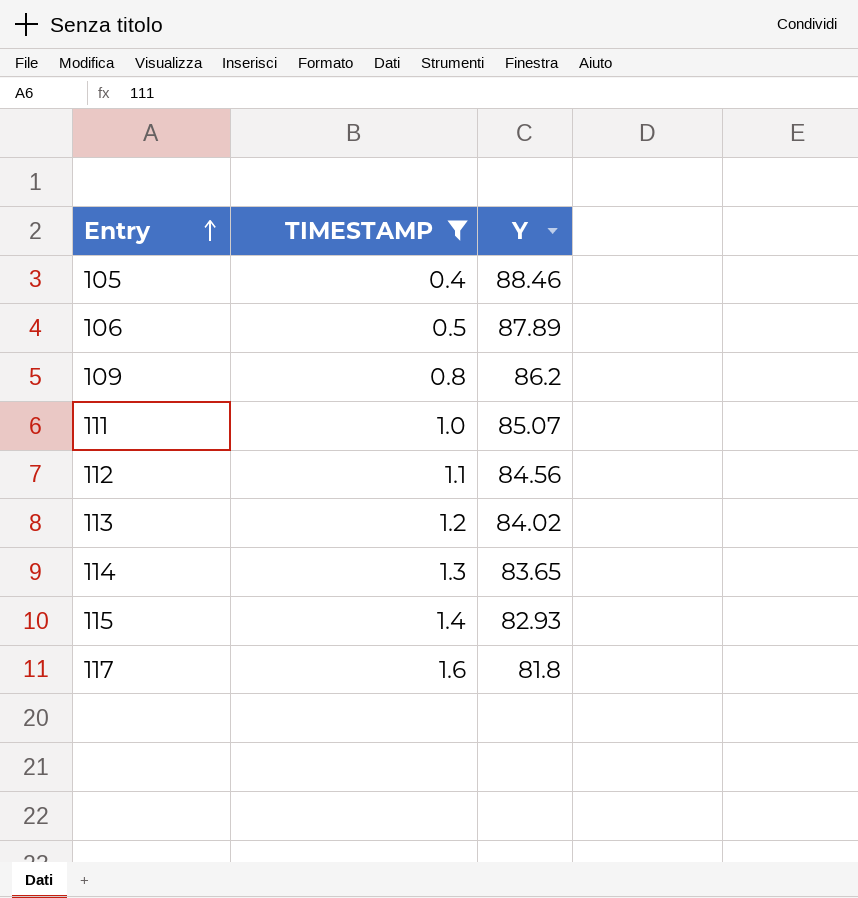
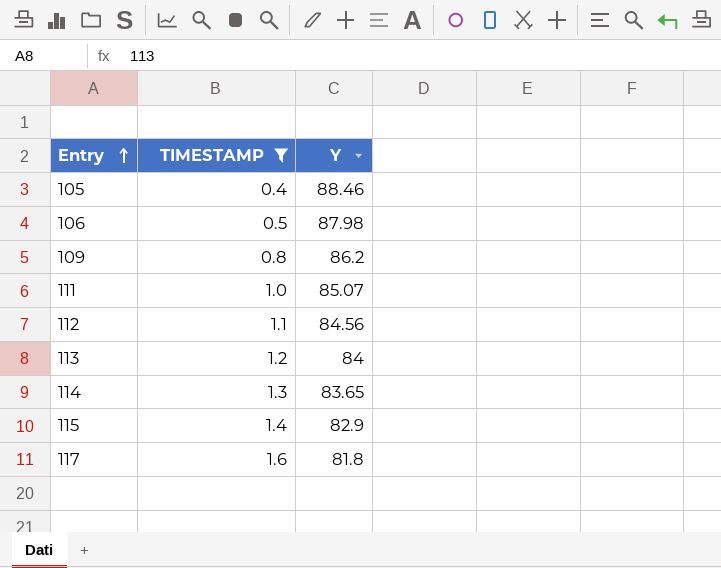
106 | Y: 87.89 -> 87.98
113 | Y: 84.02 -> 84
115 | Y: 82.93 -> 82.9

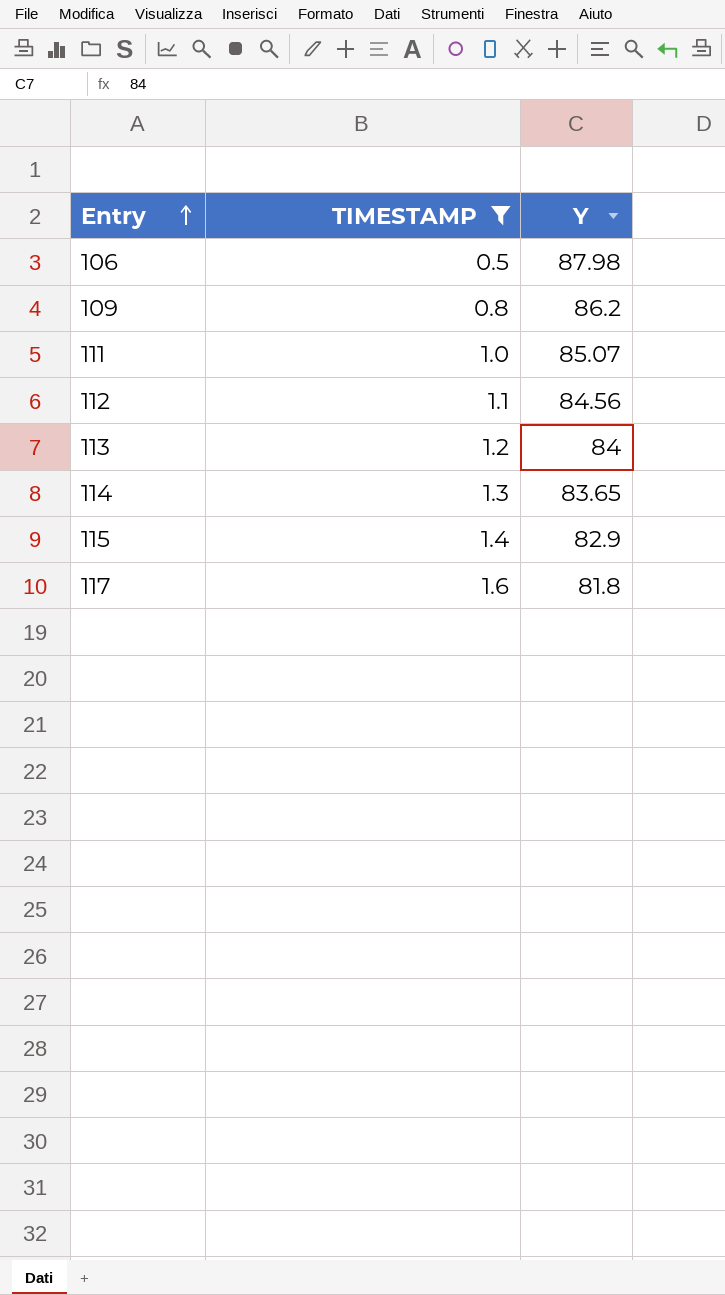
row 105: 0.4 | 88.46 -> none

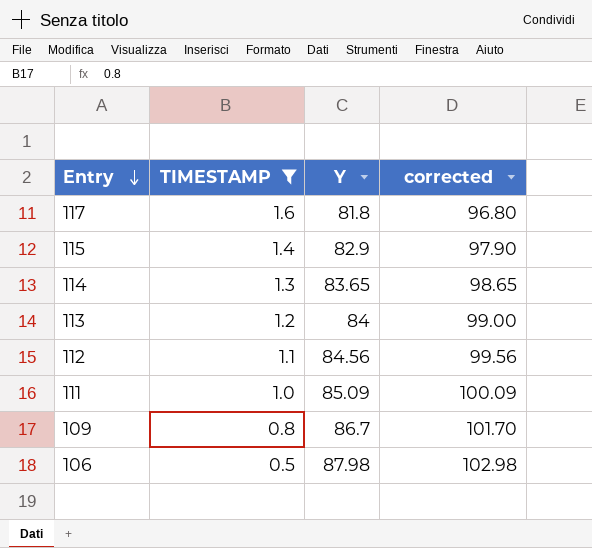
row order: Entry ascending -> Entry descending
column corrected | formula: none -> [Y] + 15
111 | Y: 85.07 -> 85.09
109 | Y: 86.2 -> 86.7

